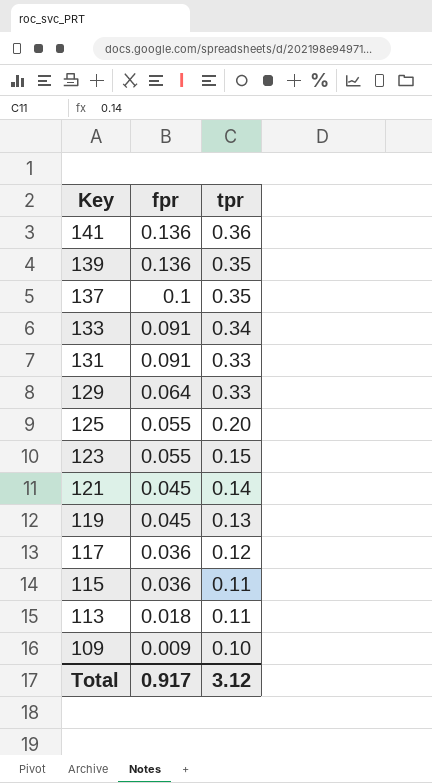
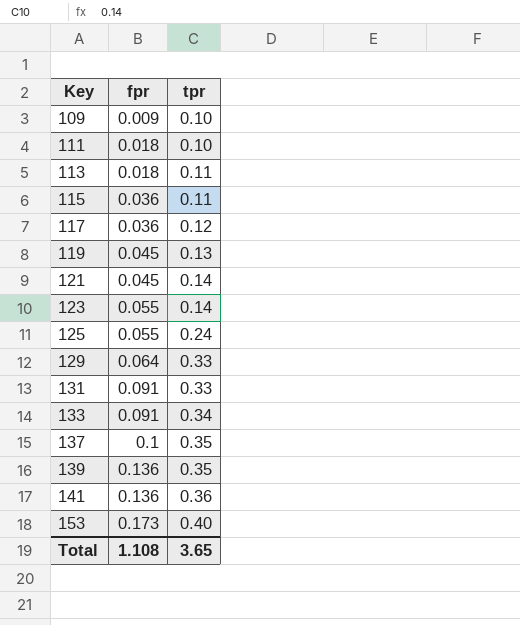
row order: Key descending -> Key ascending
row 111: none -> 0.018 | 0.10
123 | tpr: 0.15 -> 0.14
125 | tpr: 0.20 -> 0.24
row 153: none -> 0.173 | 0.40
Total | fpr: 0.917 -> 1.108
Total | tpr: 3.12 -> 3.65

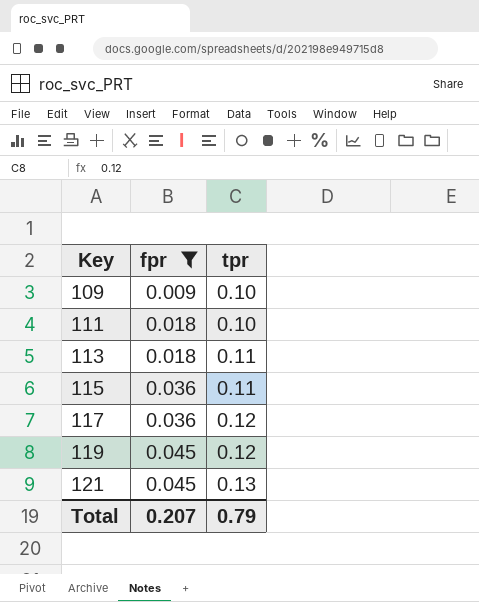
filter: none -> fpr <= 0.045
119 | tpr: 0.13 -> 0.12
121 | tpr: 0.14 -> 0.13
Total | fpr: 1.108 -> 0.207
Total | tpr: 3.65 -> 0.79

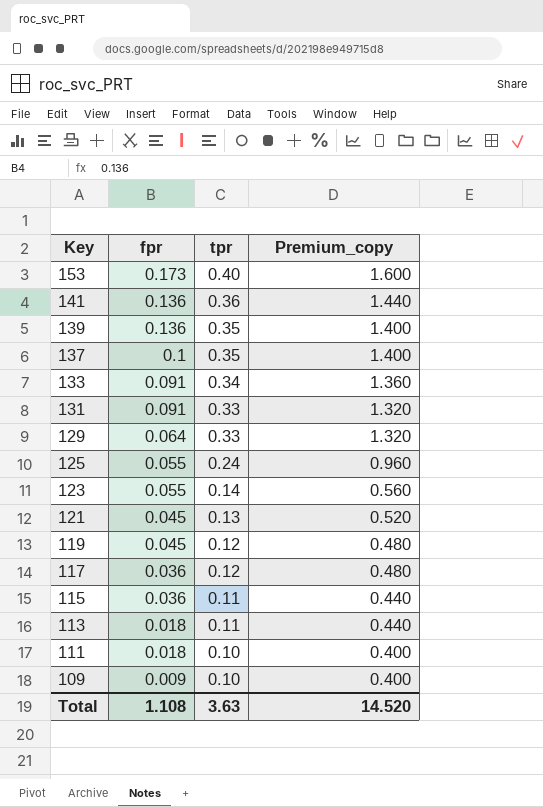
filter: fpr <= 0.045 -> none
row order: Key ascending -> Key descending
column Premium_copy | formula: none -> [tpr] * 4
Total | fpr: 0.207 -> 1.108
Total | tpr: 0.79 -> 3.63

